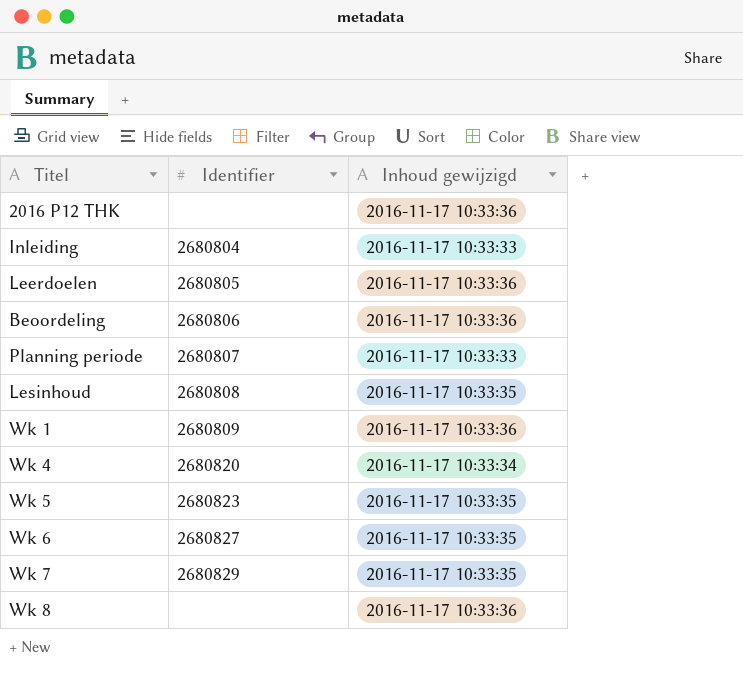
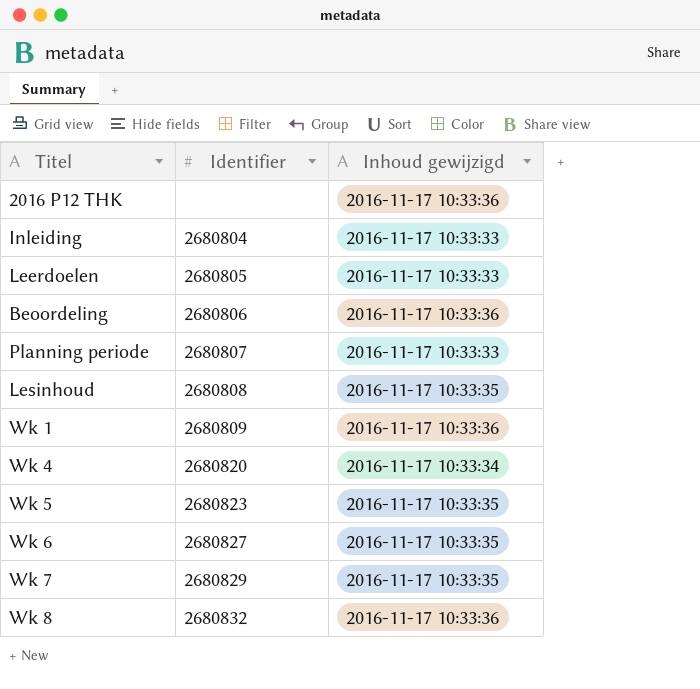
Leerdoelen | Inhoud gewijzigd: 2016-11-17 10:33:36 -> 2016-11-17 10:33:33
Wk 8 | Identifier: none -> 2680832

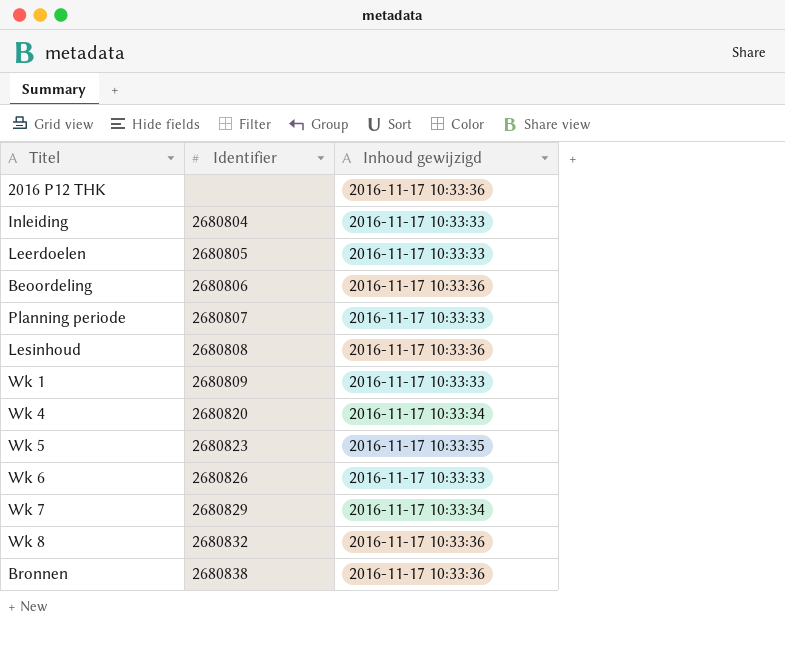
Lesinhoud | Inhoud gewijzigd: 2016-11-17 10:33:35 -> 2016-11-17 10:33:36
Wk 1 | Inhoud gewijzigd: 2016-11-17 10:33:36 -> 2016-11-17 10:33:33
Wk 6 | Identifier: 2680827 -> 2680826
Wk 6 | Inhoud gewijzigd: 2016-11-17 10:33:35 -> 2016-11-17 10:33:33
Wk 7 | Inhoud gewijzigd: 2016-11-17 10:33:35 -> 2016-11-17 10:33:34
row Bronnen: none -> 2680838 | 2016-11-17 10:33:36

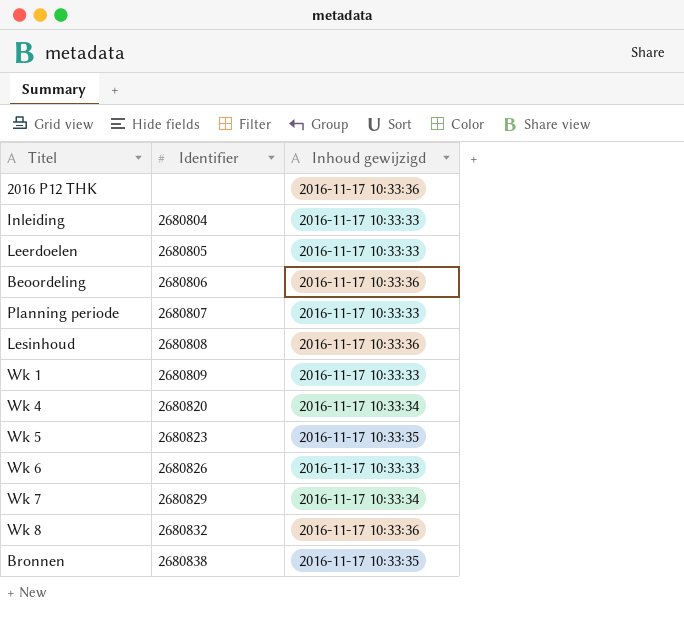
Bronnen | Inhoud gewijzigd: 2016-11-17 10:33:36 -> 2016-11-17 10:33:35

